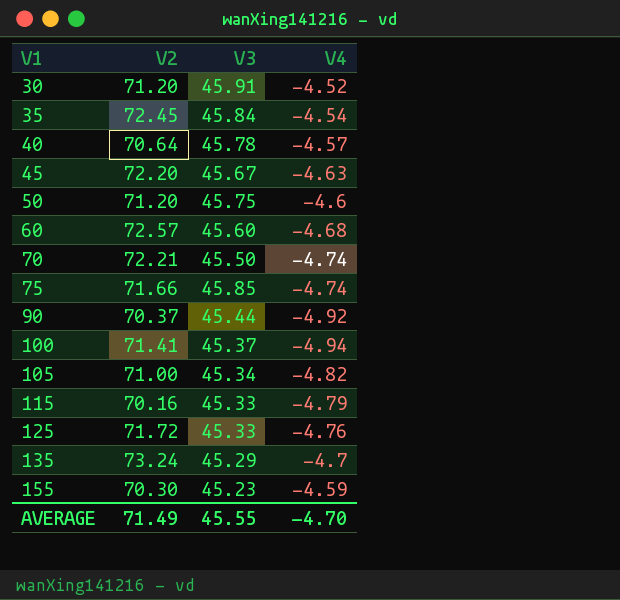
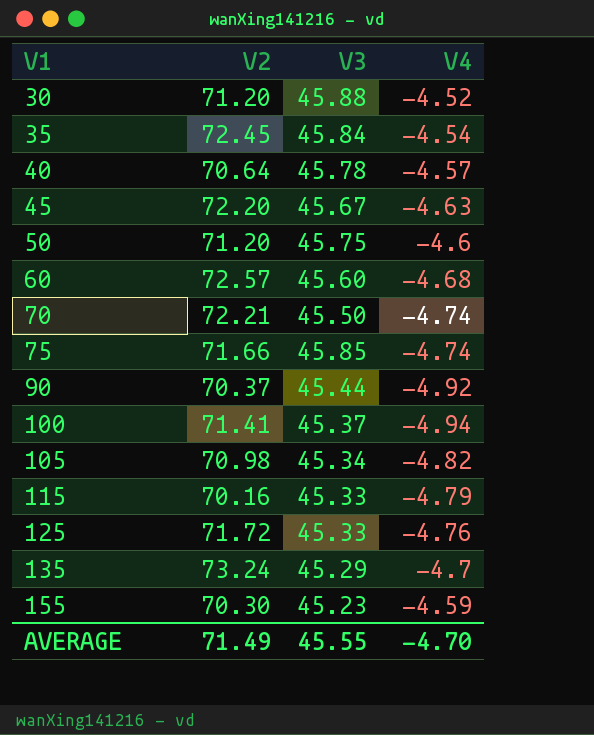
30 | V3: 45.91 -> 45.88
105 | V2: 71.00 -> 70.98

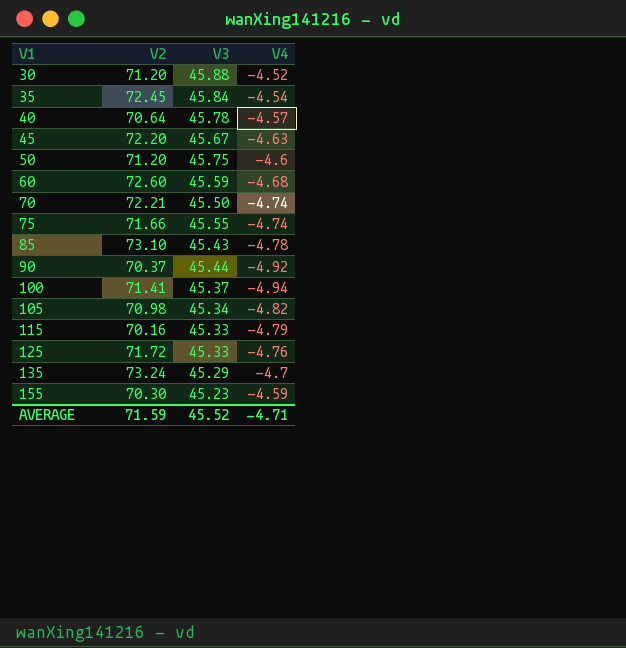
60 | V2: 72.57 -> 72.60
60 | V3: 45.60 -> 45.59
75 | V3: 45.85 -> 45.55
row 85: none -> 73.10 | 45.43 | -4.78
AVERAGE | V2: 71.49 -> 71.59
AVERAGE | V3: 45.55 -> 45.52
AVERAGE | V4: -4.70 -> -4.71

